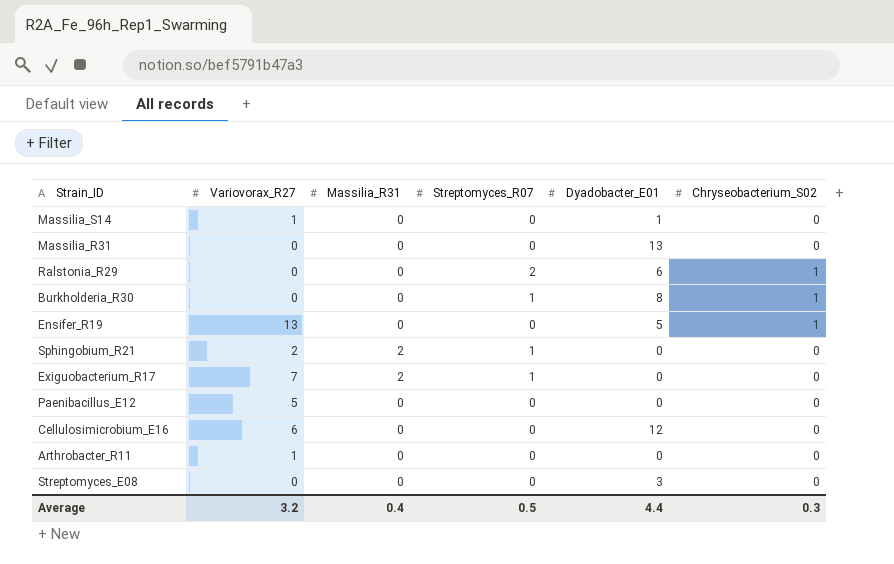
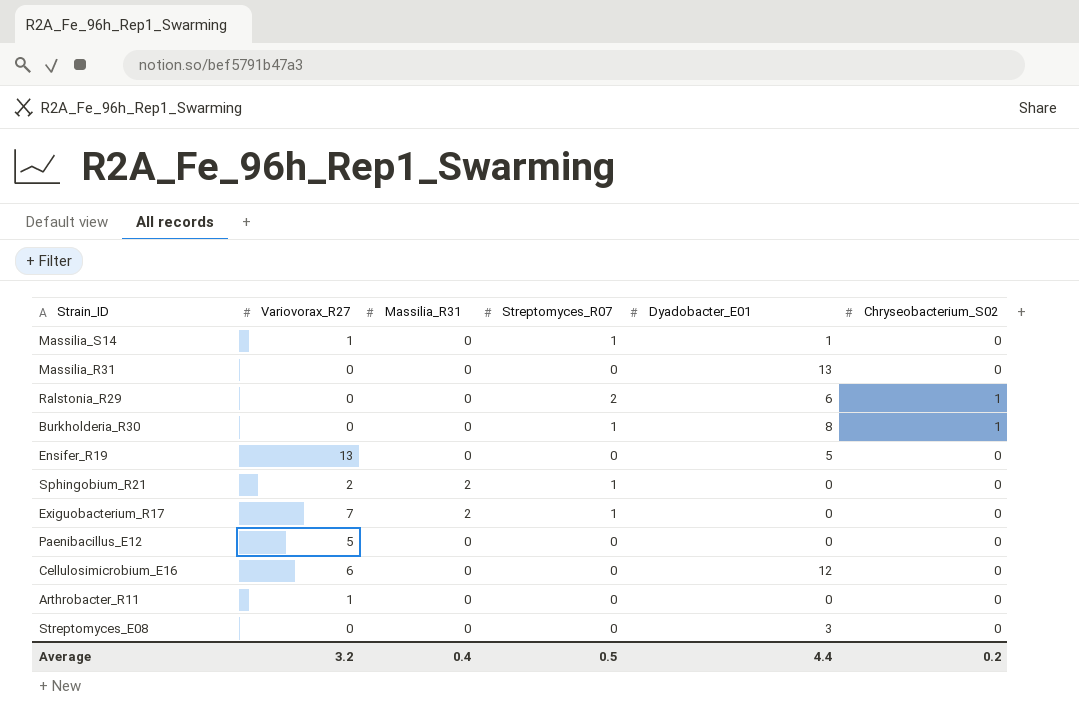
Massilia_S14 | Streptomyces_R07: 0 -> 1
Ensifer_R19 | Chryseobacterium_S02: 1 -> 0
Average | Chryseobacterium_S02: 0.3 -> 0.2

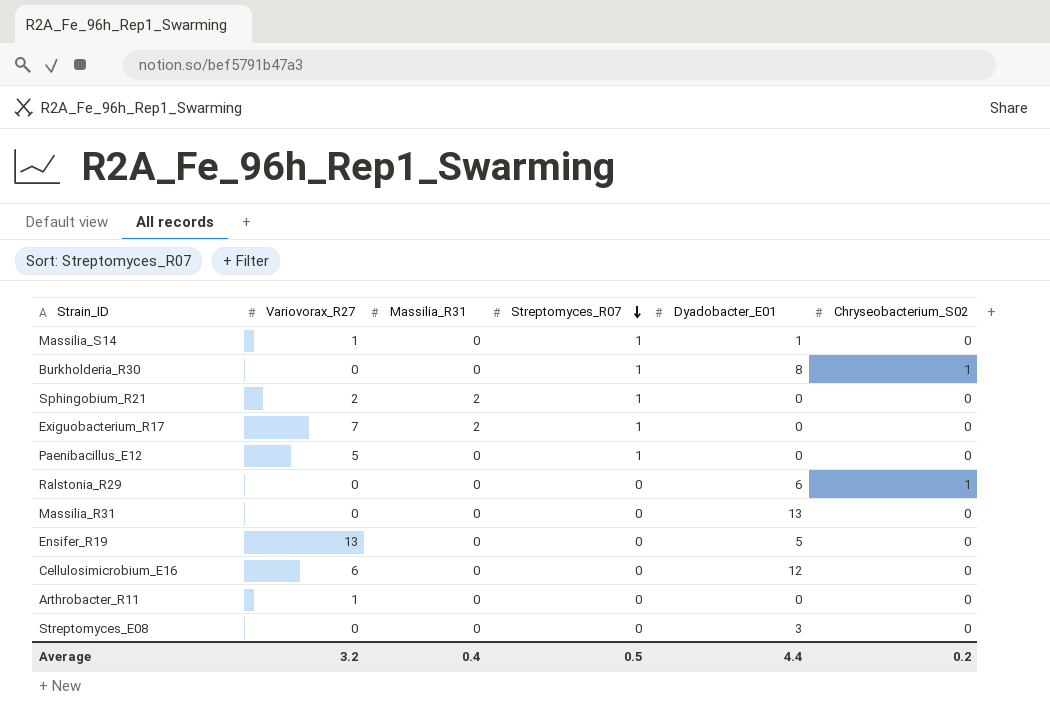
row order: none -> Streptomyces_R07 descending
Paenibacillus_E12 | Streptomyces_R07: 0 -> 1
Ralstonia_R29 | Streptomyces_R07: 2 -> 0

